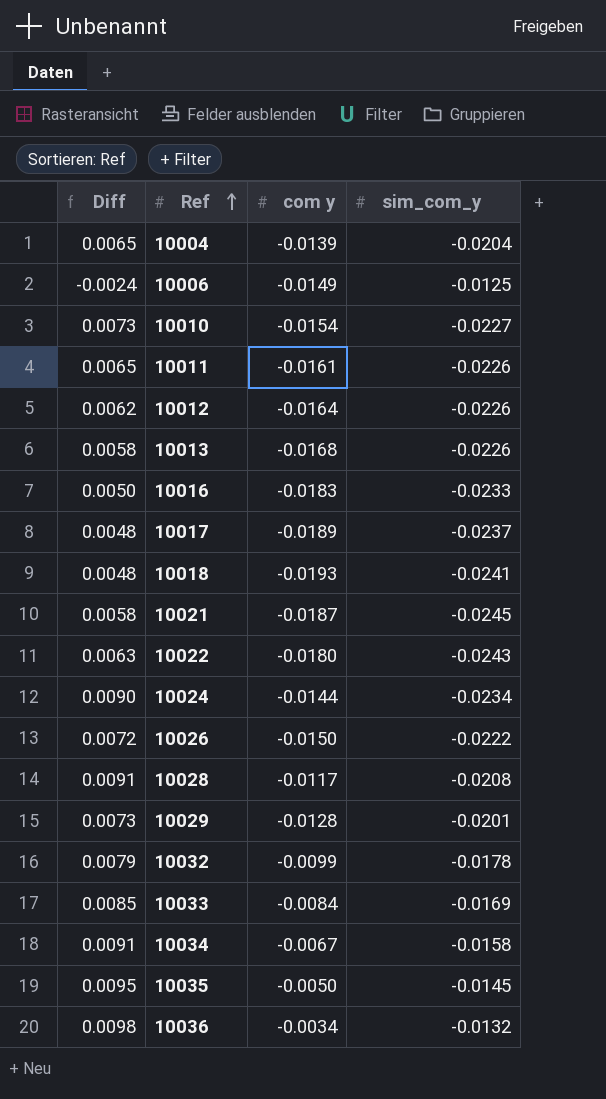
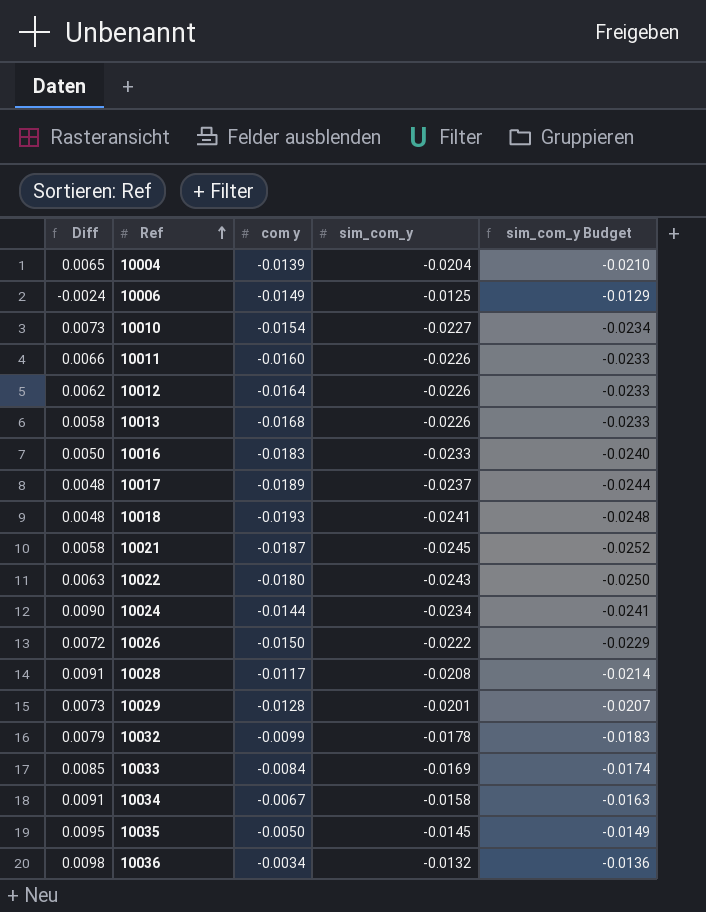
column sim_com_y Budget | formula: none -> [sim_com_y] * 1.03
10011 | Diff: 0.0065 -> 0.0066
10011 | com y: -0.0161 -> -0.0160

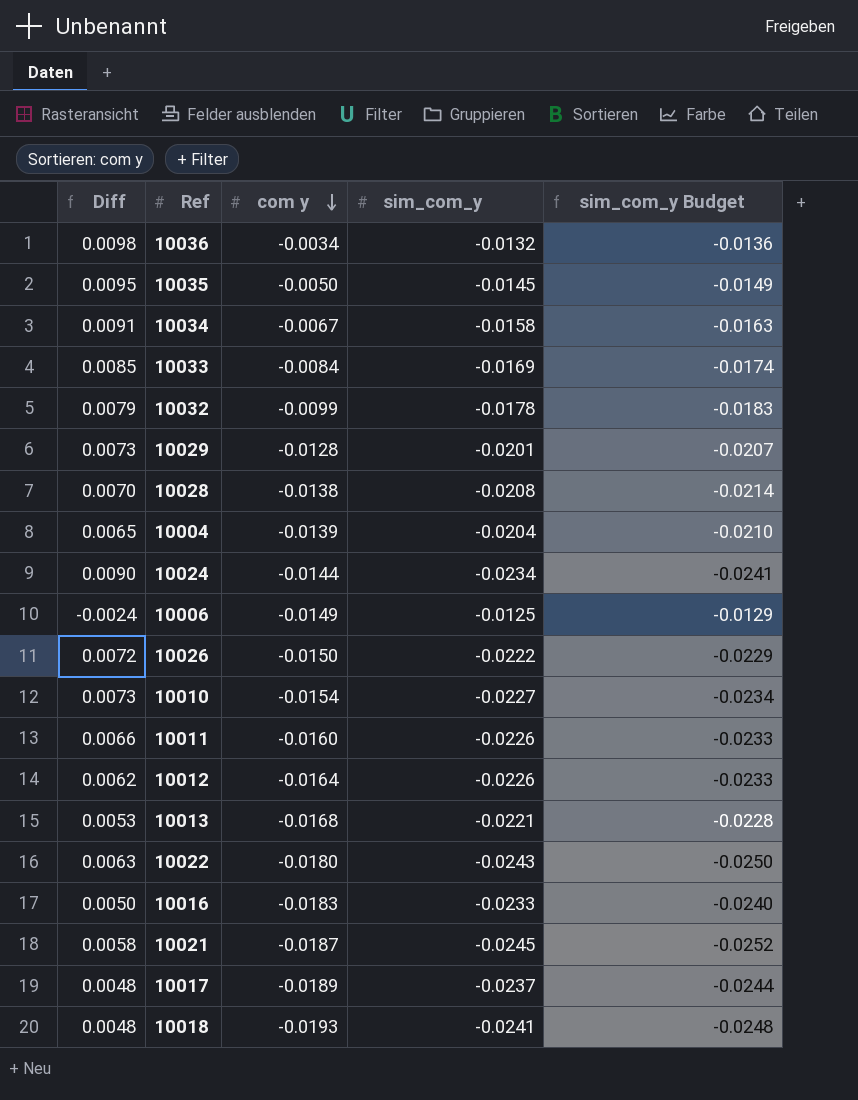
row order: Ref ascending -> com y descending
10028 | Diff: 0.0091 -> 0.0070
10028 | com y: -0.0117 -> -0.0138
10013 | Diff: 0.0058 -> 0.0053
10013 | sim_com_y: -0.0226 -> -0.0221
10013 | sim_com_y Budget: -0.0233 -> -0.0228

